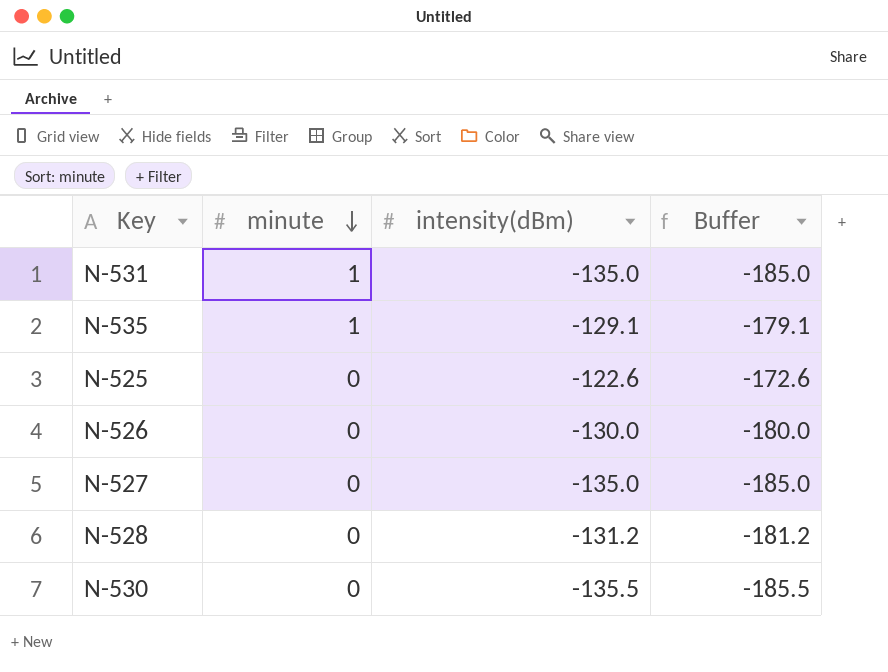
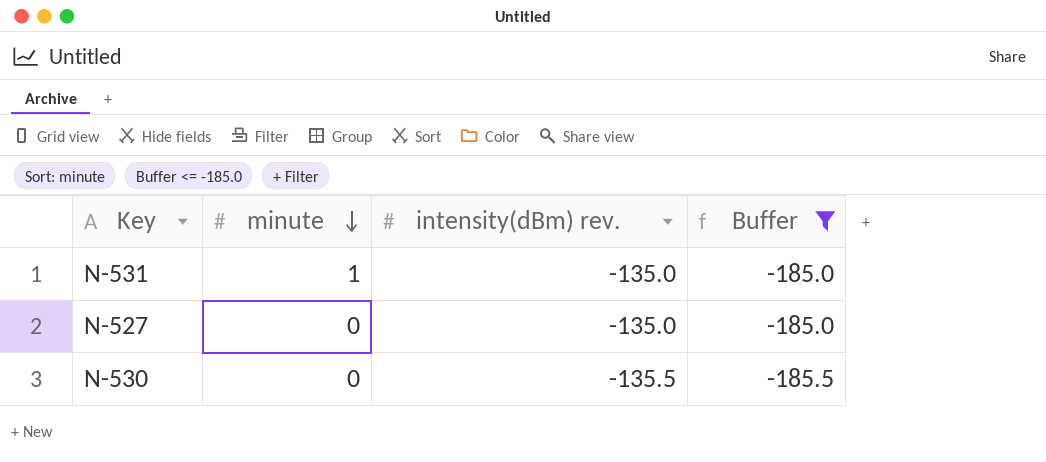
filter: none -> Buffer <= -185.0
column name: intensity(dBm) -> intensity(dBm) rev.

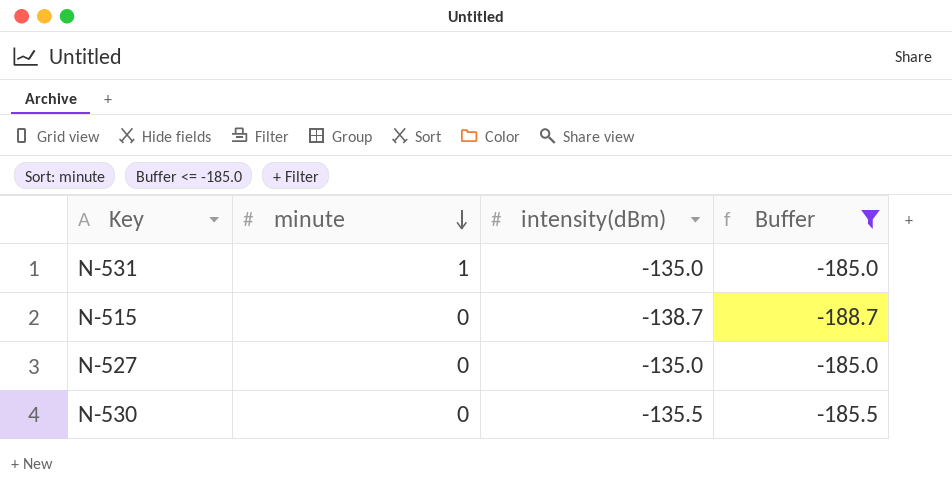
column name: intensity(dBm) rev. -> intensity(dBm)
row N-515: none -> 0 | -138.7 | -188.7

